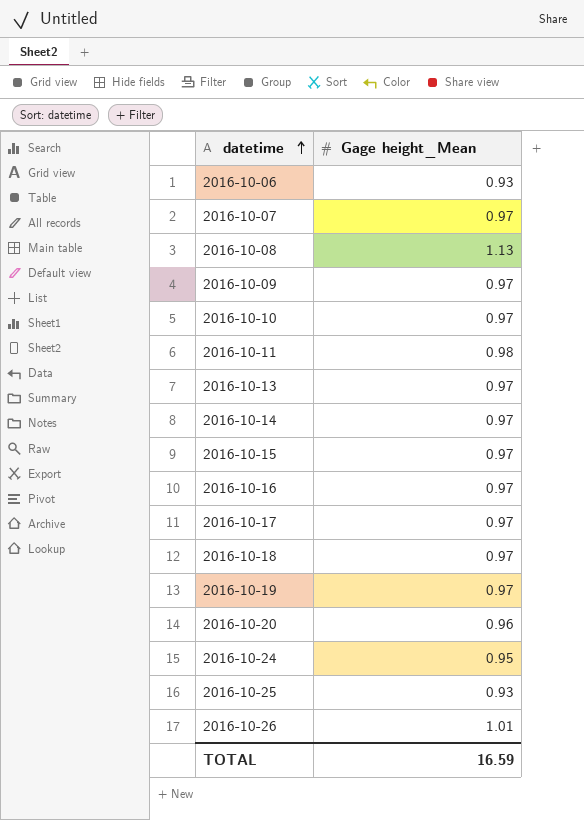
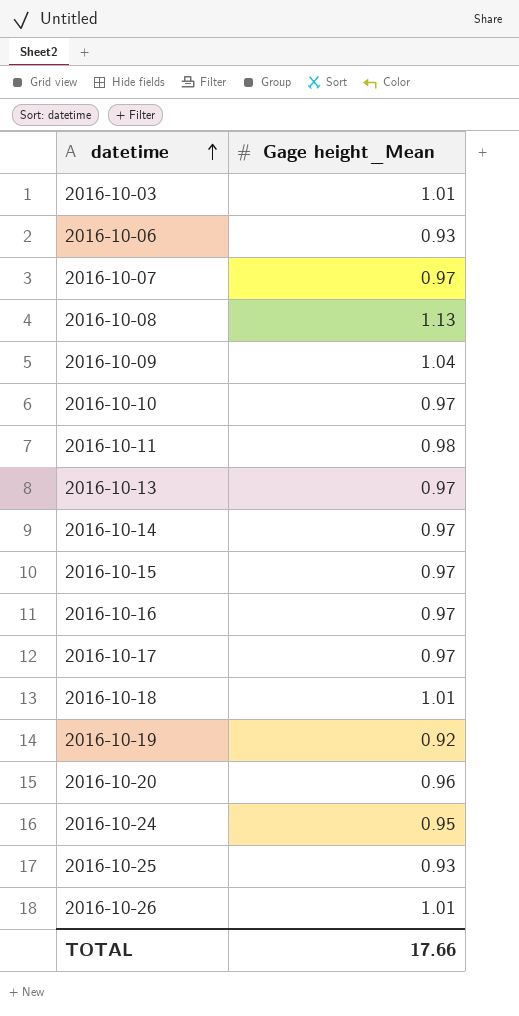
row 2016-10-03: none -> 1.01
2016-10-09 | Gage height_Mean: 0.97 -> 1.04
2016-10-18 | Gage height_Mean: 0.97 -> 1.01
2016-10-19 | Gage height_Mean: 0.97 -> 0.92
TOTAL | Gage height_Mean: 16.59 -> 17.66

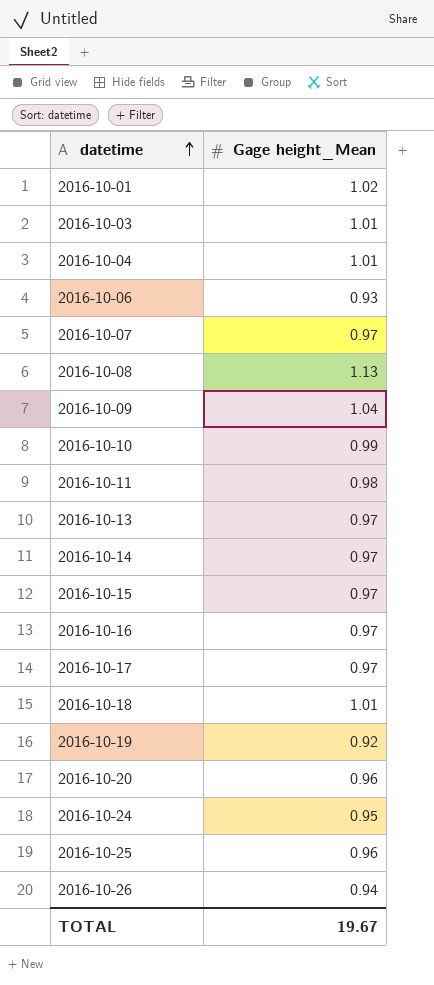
row 2016-10-01: none -> 1.02
row 2016-10-04: none -> 1.01
2016-10-10 | Gage height_Mean: 0.97 -> 0.99
2016-10-25 | Gage height_Mean: 0.93 -> 0.96
2016-10-26 | Gage height_Mean: 1.01 -> 0.94
TOTAL | Gage height_Mean: 17.66 -> 19.67

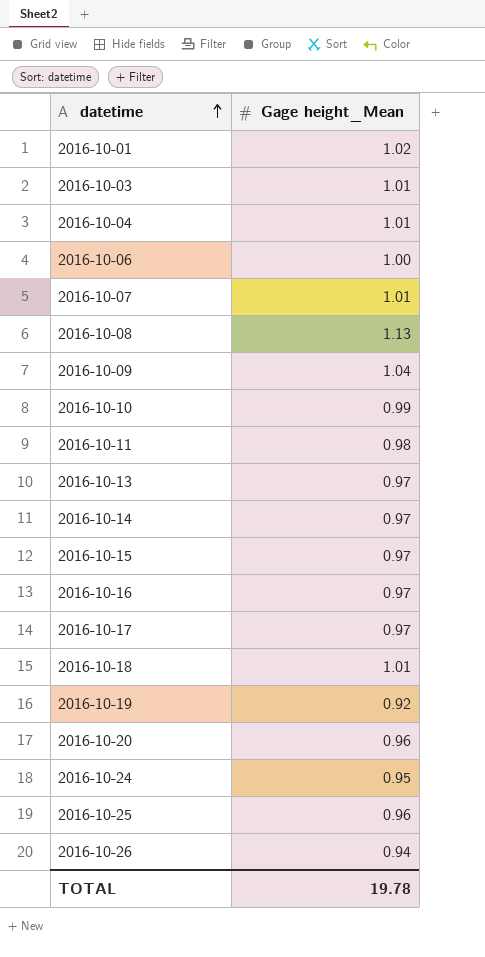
2016-10-06 | Gage height_Mean: 0.93 -> 1.00
2016-10-07 | Gage height_Mean: 0.97 -> 1.01
TOTAL | Gage height_Mean: 19.67 -> 19.78

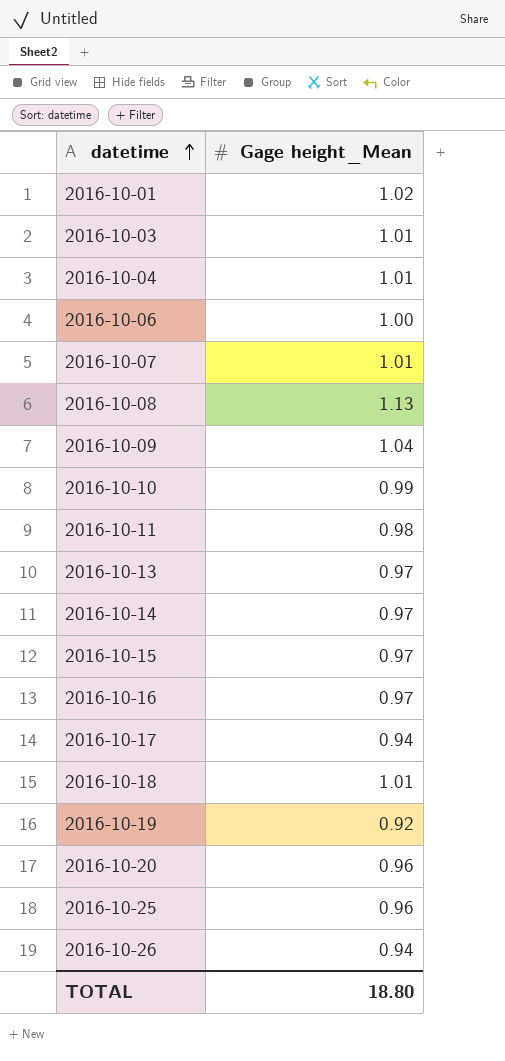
row 2016-10-24: 0.95 -> none
2016-10-17 | Gage height_Mean: 0.97 -> 0.94
TOTAL | Gage height_Mean: 19.78 -> 18.80

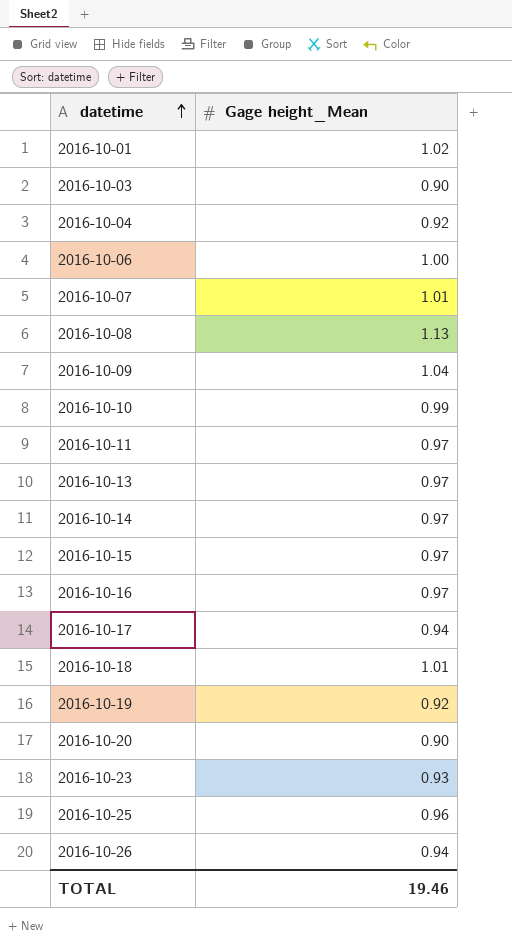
2016-10-03 | Gage height_Mean: 1.01 -> 0.90
2016-10-04 | Gage height_Mean: 1.01 -> 0.92
2016-10-11 | Gage height_Mean: 0.98 -> 0.97
2016-10-20 | Gage height_Mean: 0.96 -> 0.90
row 2016-10-23: none -> 0.93
TOTAL | Gage height_Mean: 18.80 -> 19.46

